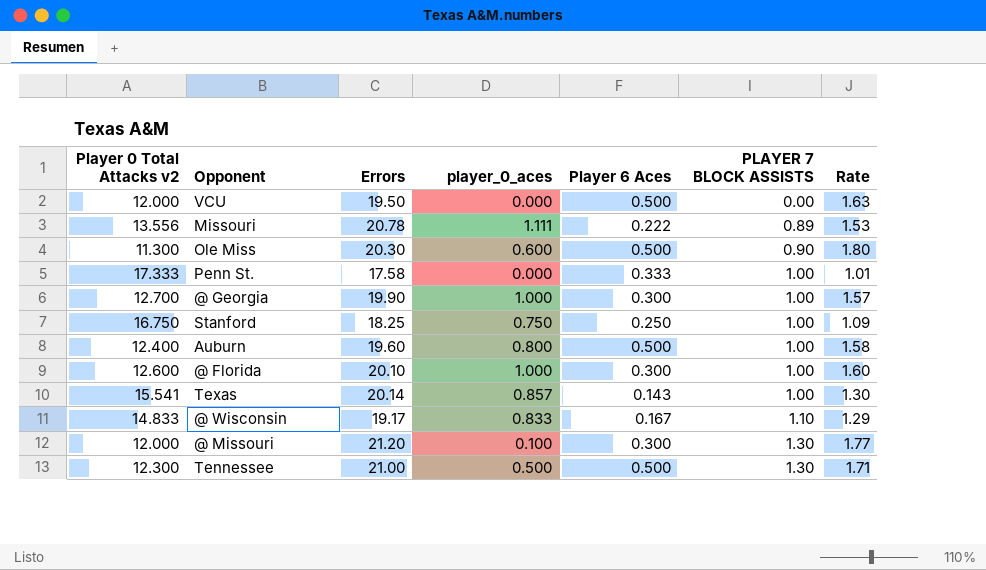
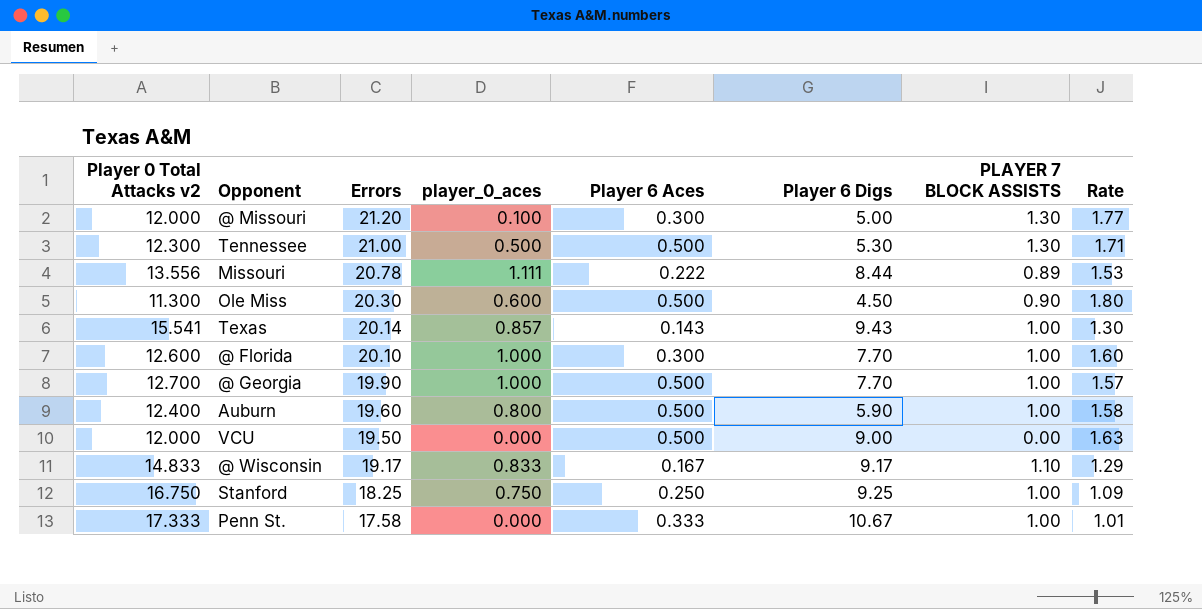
row order: PLAYER 7 BLOCK ASSISTS ascending -> Errors descending
column Player 6 Digs | position: none -> 6
@ Georgia | Player 6 Aces: 0.300 -> 0.500

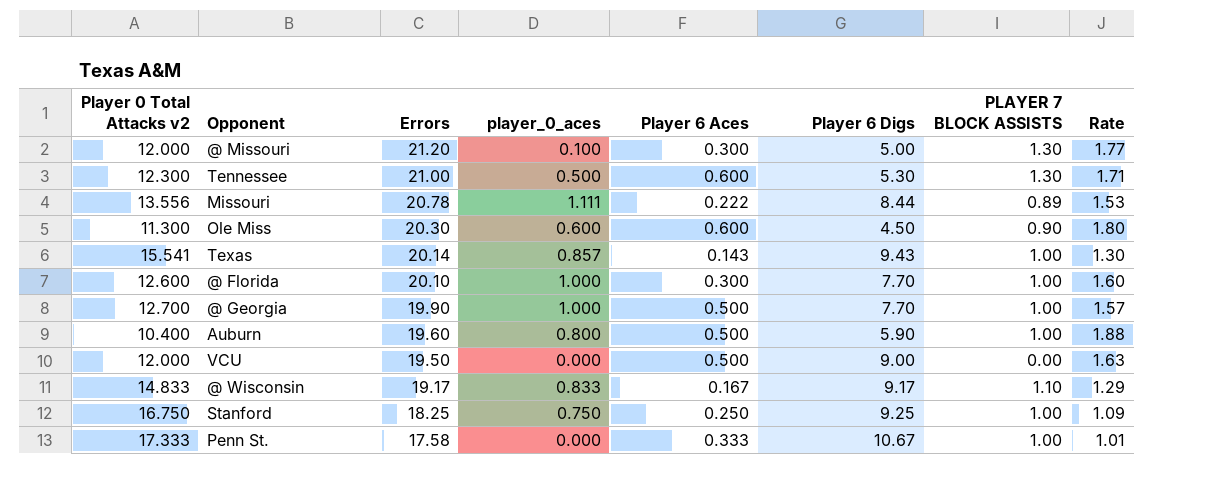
Tennessee | Player 6 Aces: 0.500 -> 0.600
Ole Miss | Player 6 Aces: 0.500 -> 0.600
Auburn | Player 0 Total Attacks v2: 12.400 -> 10.400
Auburn | Rate: 1.58 -> 1.88

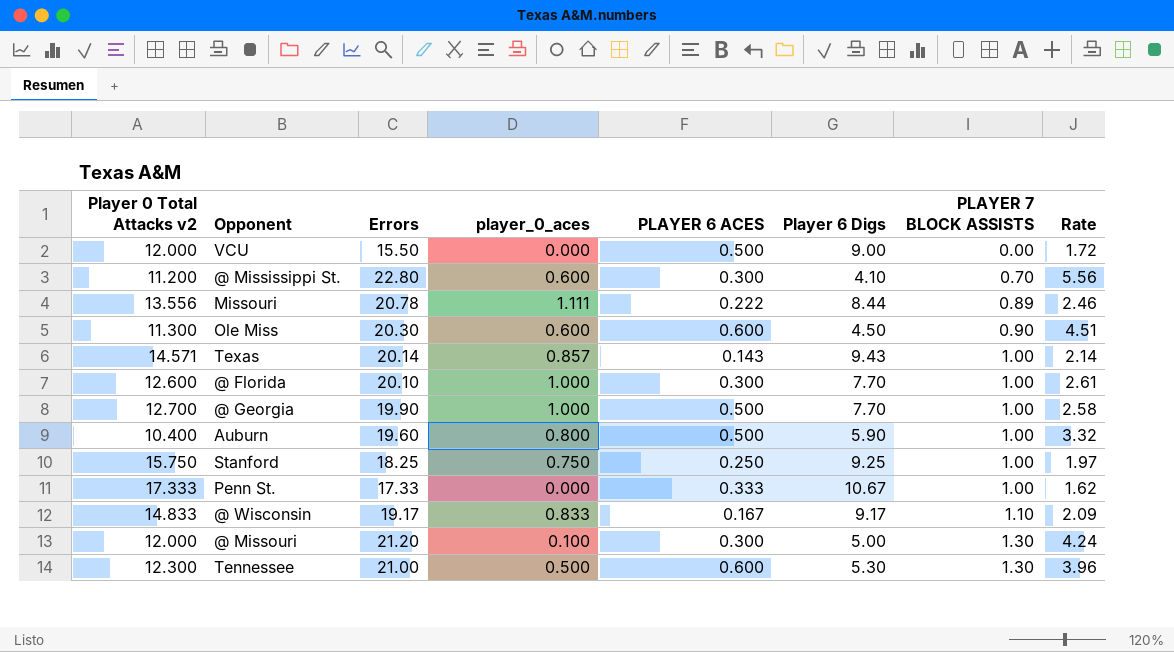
row order: Errors descending -> PLAYER 7 BLOCK ASSISTS ascending
column name: Player 6 Aces -> PLAYER 6 ACES
column Rate | formula: [Errors] / [Player 0 Total Attacks v2] -> [Errors] / [Player 6 Digs]
VCU | Errors: 19.50 -> 15.50
row @ Mississippi St.: none -> 11.200 | 22.80 | 0.600 | 0.300 | 4.10 | 0.70 | 5.56
Texas | Player 0 Total Attacks v2: 15.541 -> 14.571
Stanford | Player 0 Total Attacks v2: 16.750 -> 15.750
Penn St. | Errors: 17.58 -> 17.33

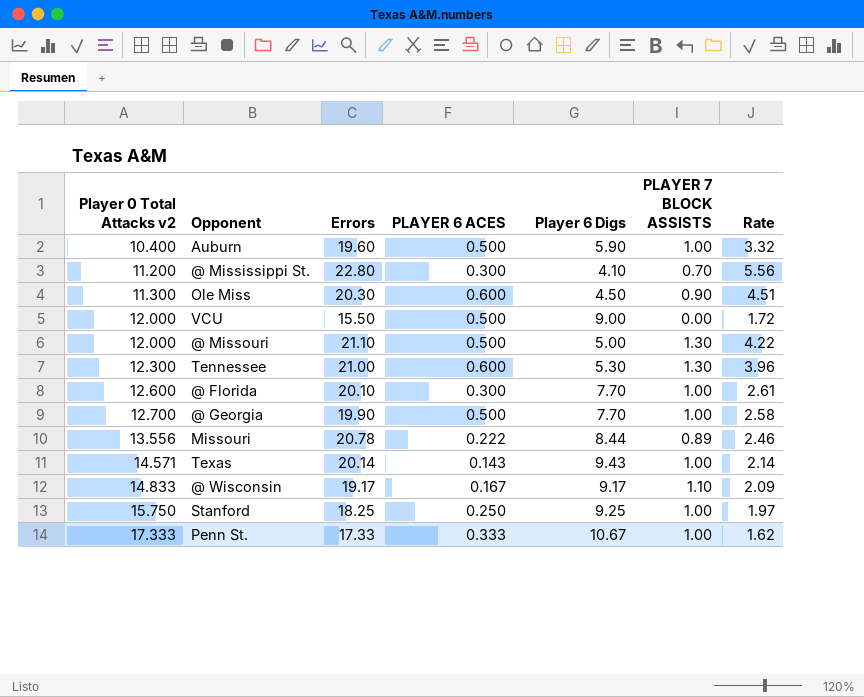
row order: PLAYER 7 BLOCK ASSISTS ascending -> Player 0 Total Attacks v2 ascending
column player_0_aces | position: 4 -> none
@ Missouri | Errors: 21.20 -> 21.10
@ Missouri | PLAYER 6 ACES: 0.300 -> 0.500
@ Missouri | Rate: 4.24 -> 4.22

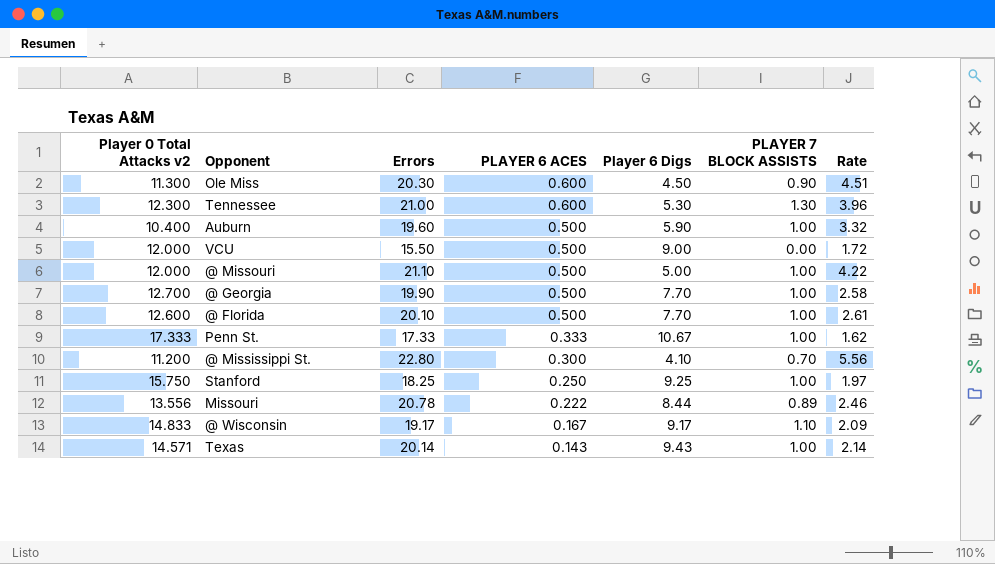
row order: Player 0 Total Attacks v2 ascending -> PLAYER 6 ACES descending
@ Missouri | PLAYER 7 BLOCK ASSISTS: 1.30 -> 1.00
@ Florida | PLAYER 6 ACES: 0.300 -> 0.500

